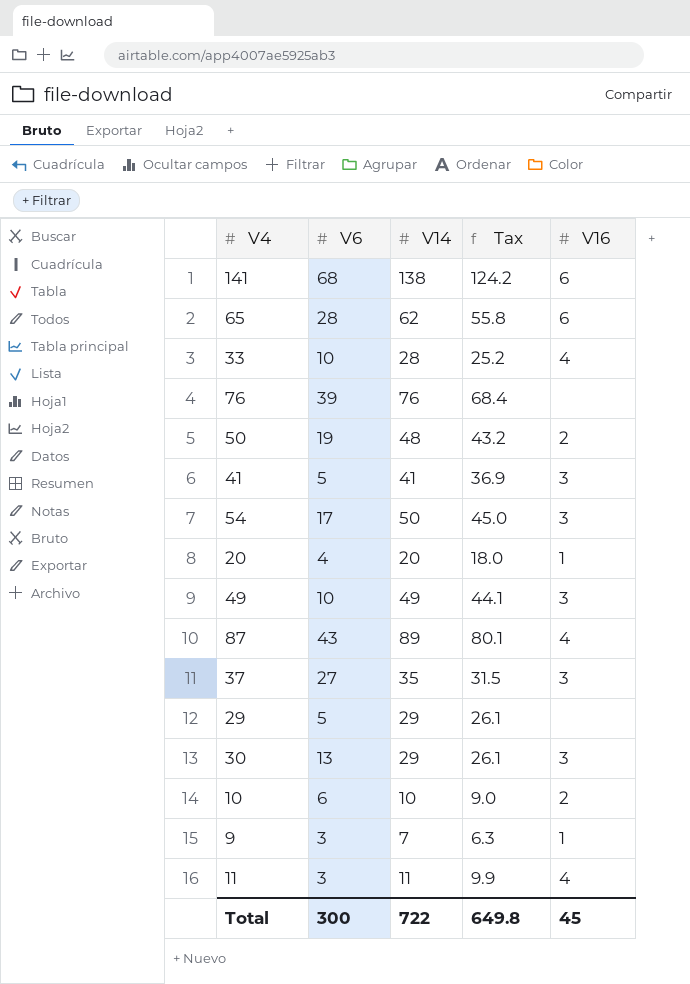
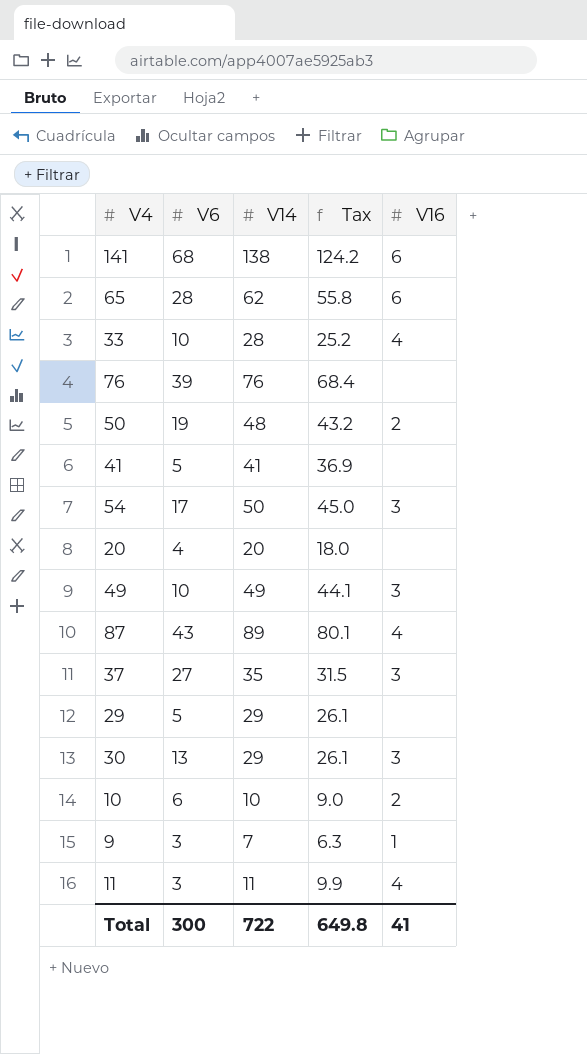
41 | V16: 3 -> none
20 | V16: 1 -> none
Total | V16: 45 -> 41

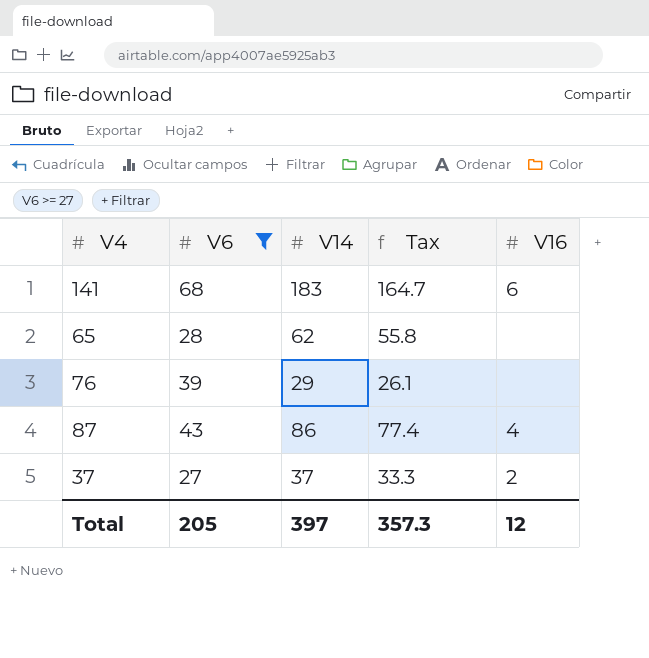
filter: none -> V6 >= 27
141 | V14: 138 -> 183
141 | Tax: 124.2 -> 164.7
65 | V16: 6 -> none
76 | V14: 76 -> 29
76 | Tax: 68.4 -> 26.1
87 | V14: 89 -> 86
87 | Tax: 80.1 -> 77.4
37 | V14: 35 -> 37
37 | Tax: 31.5 -> 33.3
37 | V16: 3 -> 2
Total | V6: 300 -> 205
Total | V14: 722 -> 397
Total | Tax: 649.8 -> 357.3
Total | V16: 41 -> 12

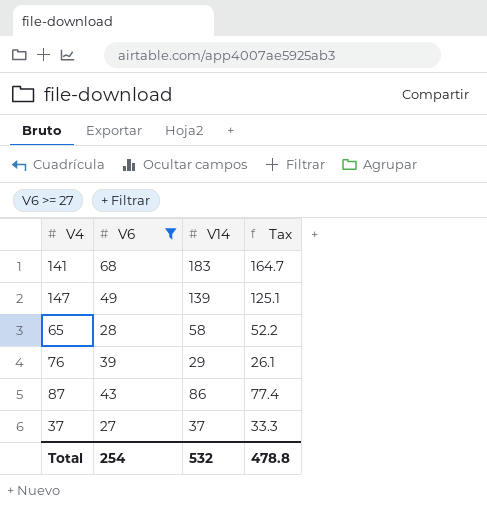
column V16 | position: 5 -> none
row 147: none -> 49 | 139 | 125.1
65 | V14: 62 -> 58
65 | Tax: 55.8 -> 52.2
Total | V6: 205 -> 254
Total | V14: 397 -> 532
Total | Tax: 357.3 -> 478.8

